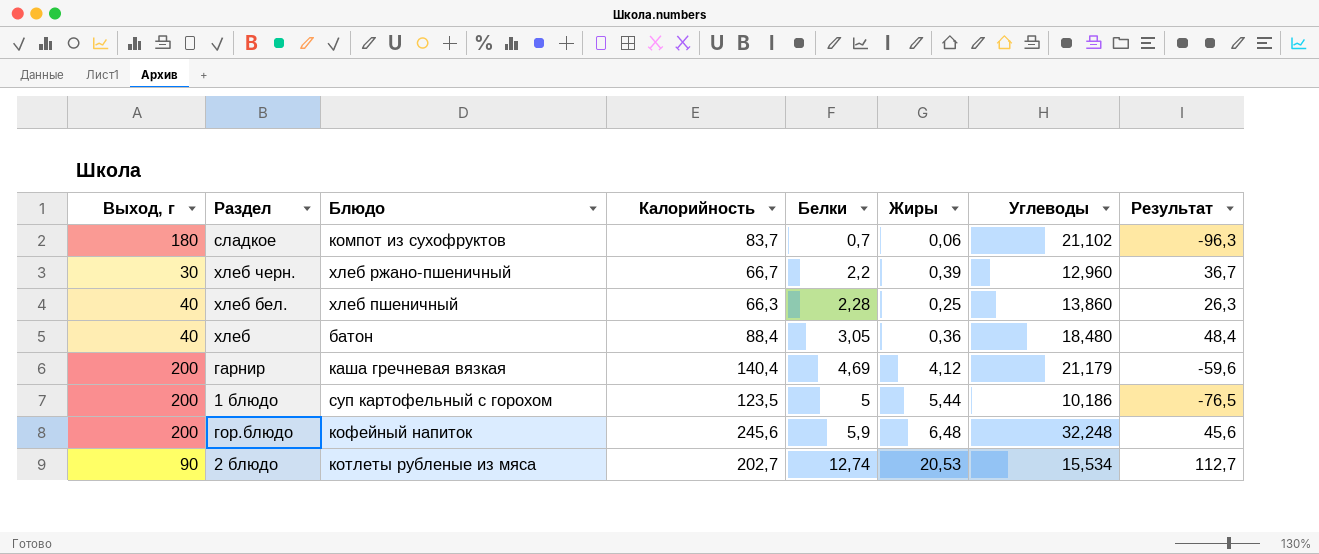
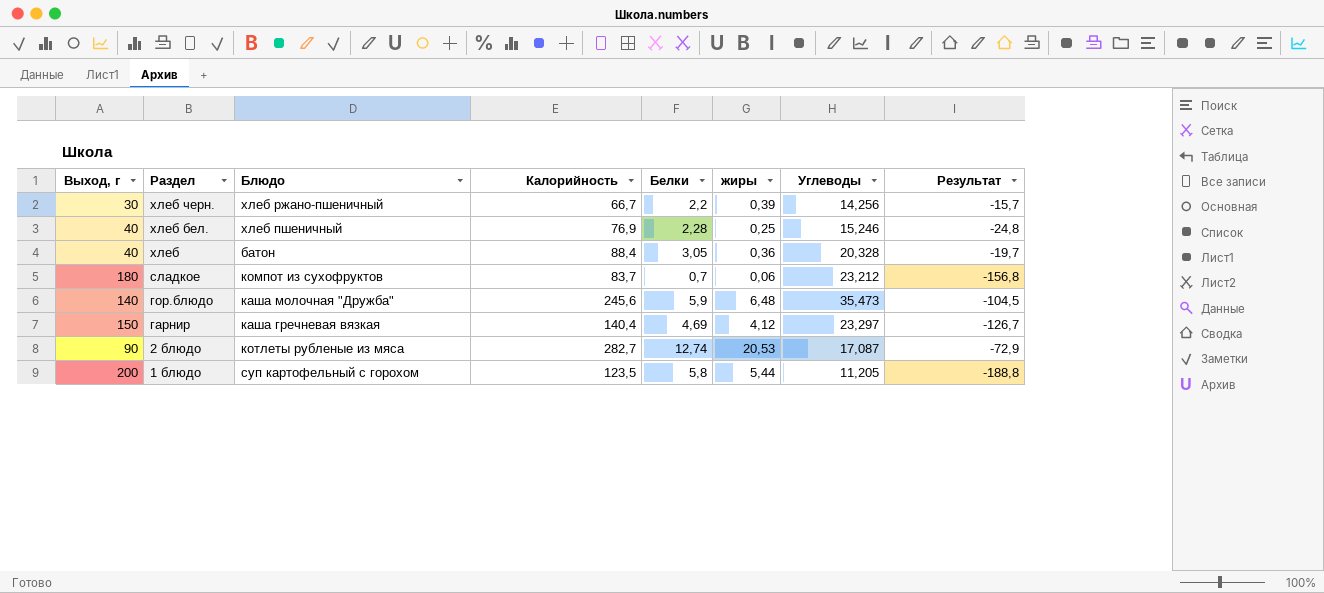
row order: Белки ascending -> Раздел descending
column name: Жиры -> жиры
column Результат | formula: [Калорийность] - [Выход, г] -> [Углеводы] - [Выход, г]
хлеб черн. | Углеводы: 12,960 -> 14,256
хлеб бел. | Калорийность: 66,3 -> 76,9
хлеб бел. | Углеводы: 13,860 -> 15,246
хлеб | Углеводы: 18,480 -> 20,328
сладкое | Углеводы: 21,102 -> 23,212
гор.блюдо | Выход, г: 200 -> 140
гор.блюдо | Блюдо: кофейный напиток -> каша молочная "Дружба"
гор.блюдо | Углеводы: 32,248 -> 35,473
гарнир | Выход, г: 200 -> 150
гарнир | Углеводы: 21,179 -> 23,297
2 блюдо | Калорийность: 202,7 -> 282,7
2 блюдо | Углеводы: 15,534 -> 17,087
1 блюдо | Белки: 5 -> 5,8
1 блюдо | Углеводы: 10,186 -> 11,205

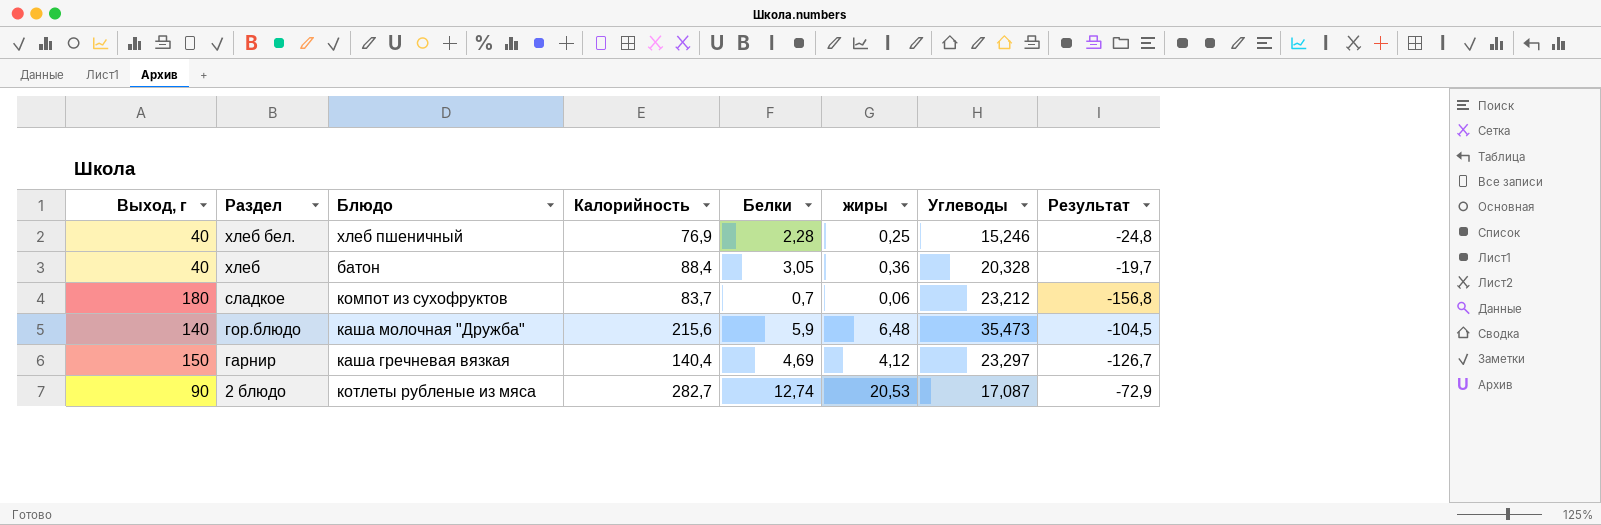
row хлеб черн.: 30 | хлеб ржано-пшеничный | 66,7 | 2,2 | 0,39 | 14,256 | -15,7 -> none
row 1 блюдо: 200 | суп картофельный с горохом | 123,5 | 5,8 | 5,44 | 11,205 | -188,8 -> none
гор.блюдо | Калорийность: 245,6 -> 215,6

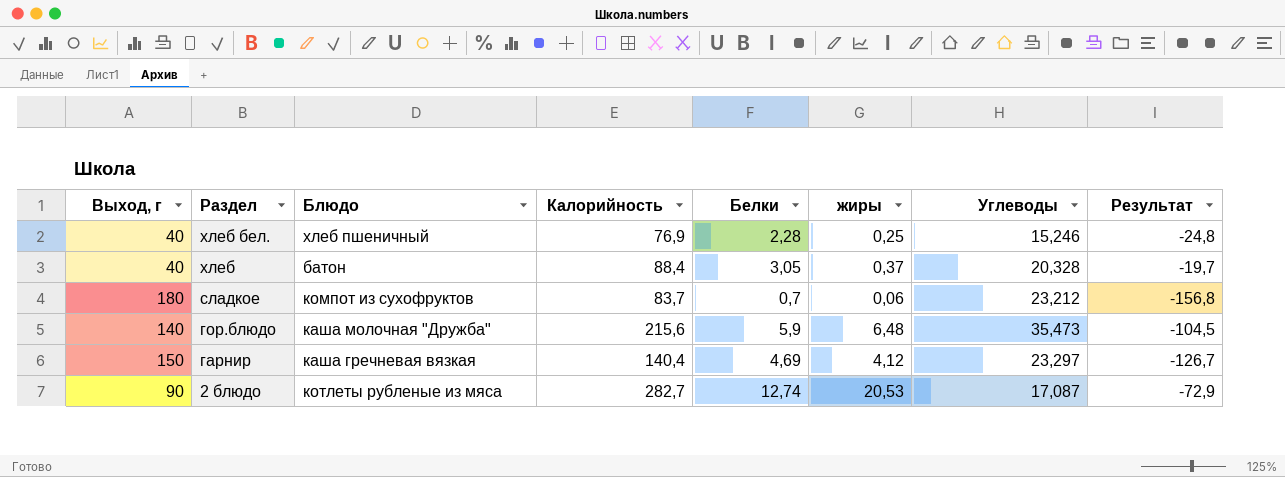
хлеб | жиры: 0,36 -> 0,37

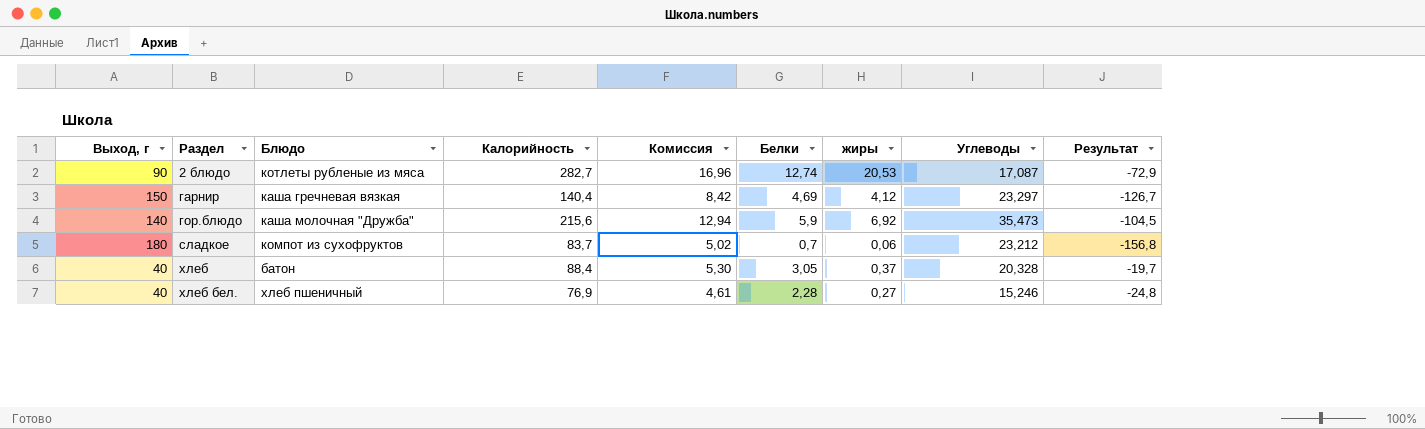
row order: Раздел descending -> Раздел ascending
column Комиссия | formula: none -> [Калорийность] * 0,06
гор.блюдо | жиры: 6,48 -> 6,92
хлеб бел. | жиры: 0,25 -> 0,27

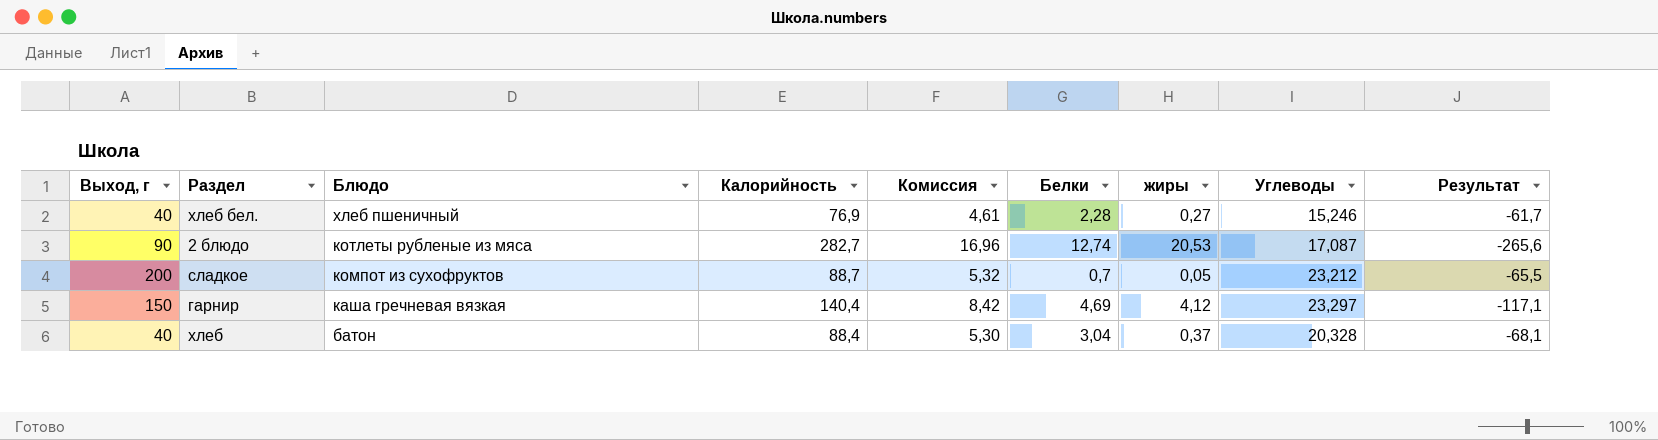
row order: Раздел ascending -> Блюдо descending
column Результат | formula: [Углеводы] - [Выход, г] -> [Углеводы] - [Калорийность]
row гор.блюдо: 140 | каша молочная "Дружба" | 215,6 | 12,94 | 5,9 | 6,92 | 35,473 | -104,5 -> none
сладкое | Выход, г: 180 -> 200
сладкое | Калорийность: 83,7 -> 88,7
сладкое | Комиссия: 5,02 -> 5,32
сладкое | жиры: 0,06 -> 0,05
хлеб | Белки: 3,05 -> 3,04

